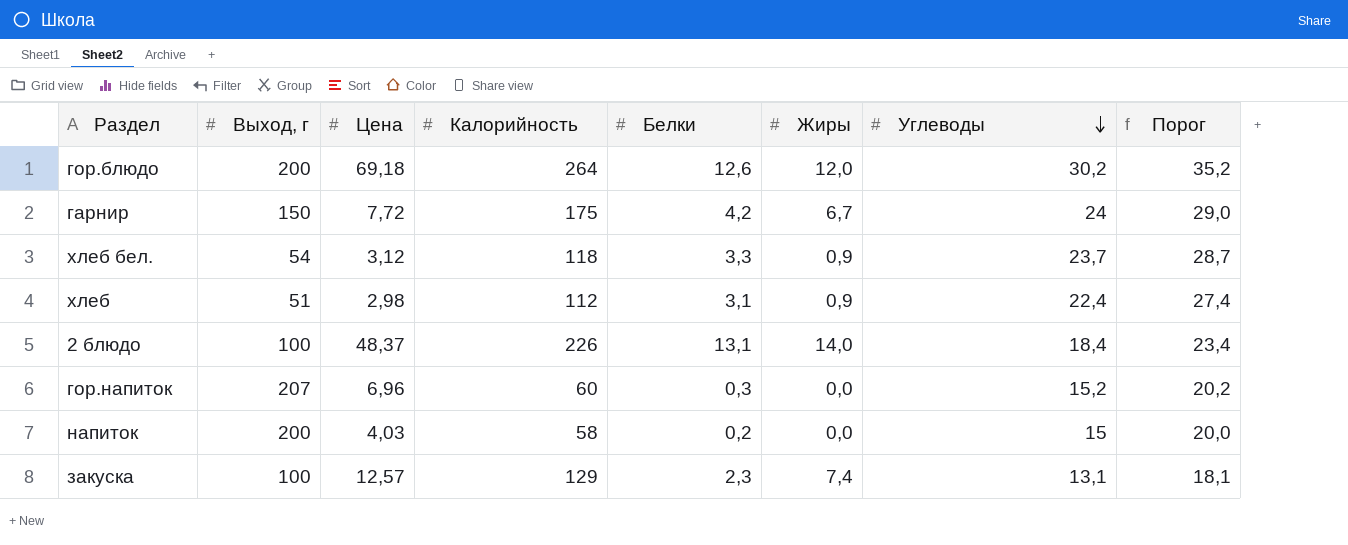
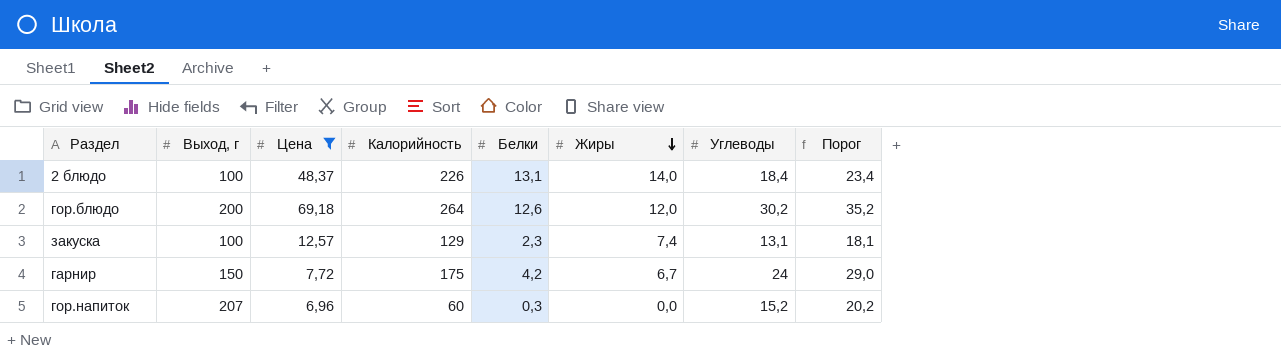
filter: none -> Цена >= 6,96
row order: Углеводы descending -> Жиры descending

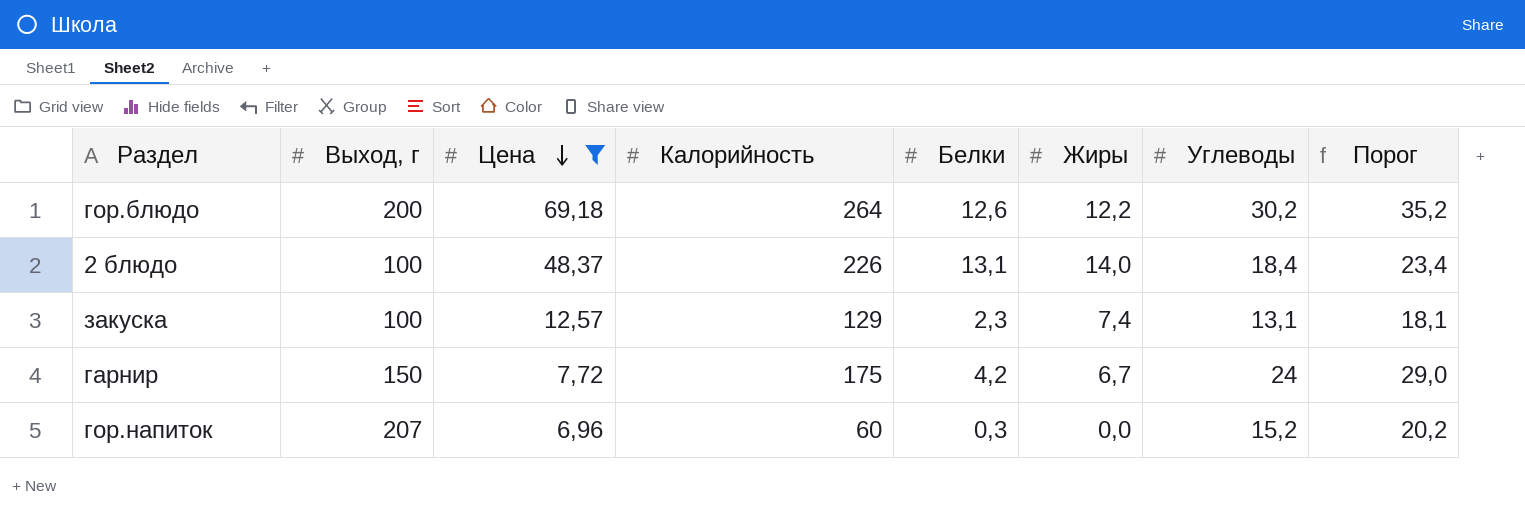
row order: Жиры descending -> Цена descending
гор.блюдо | Жиры: 12,0 -> 12,2

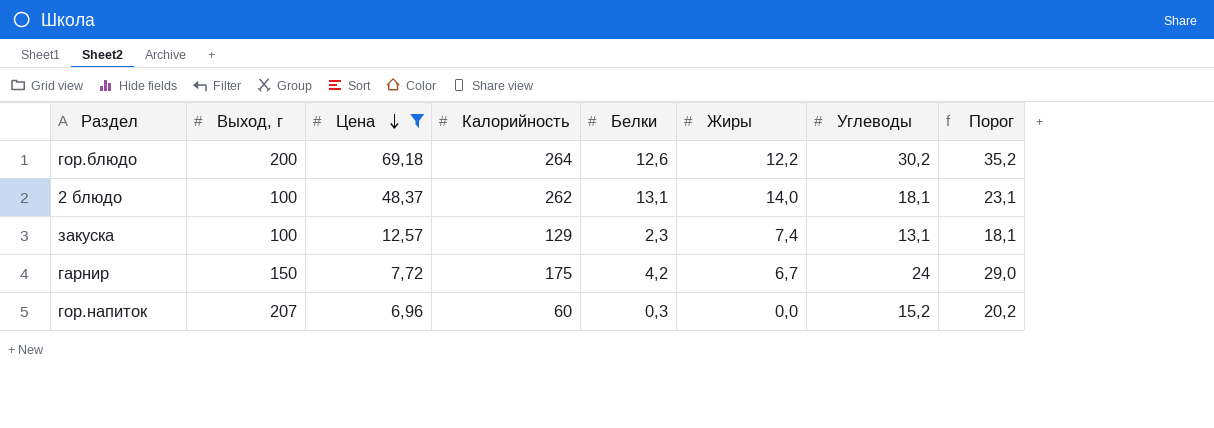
2 блюдо | Калорийность: 226 -> 262
2 блюдо | Углеводы: 18,4 -> 18,1
2 блюдо | Порог: 23,4 -> 23,1

